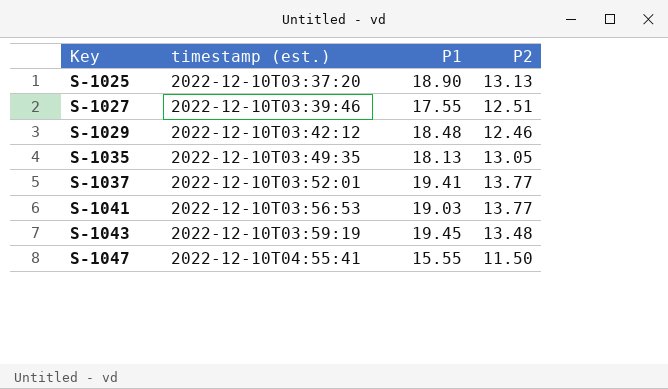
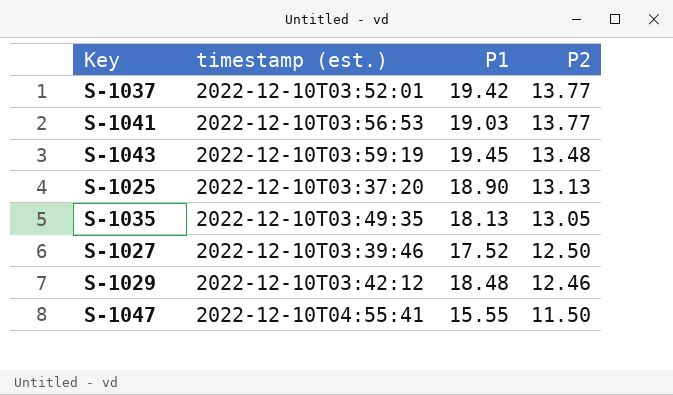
row order: Key ascending -> P2 descending
S-1037 | P1: 19.41 -> 19.42
S-1027 | P1: 17.55 -> 17.52
S-1027 | P2: 12.51 -> 12.50

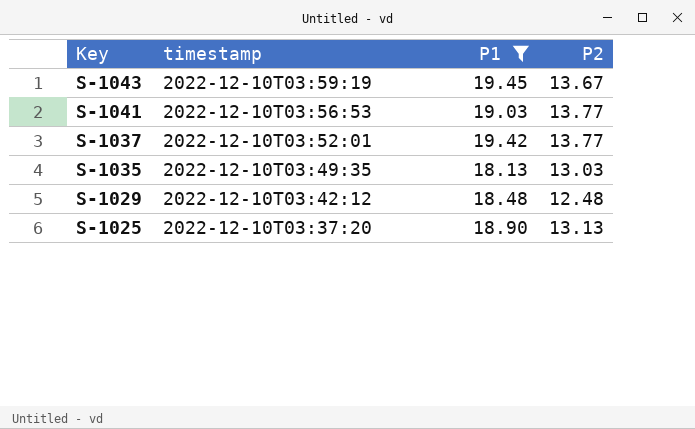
filter: none -> P1 >= 18.13
row order: P2 descending -> Key descending
column name: timestamp (est.) -> timestamp
S-1043 | P2: 13.48 -> 13.67
S-1035 | P2: 13.05 -> 13.03
S-1029 | P2: 12.46 -> 12.48

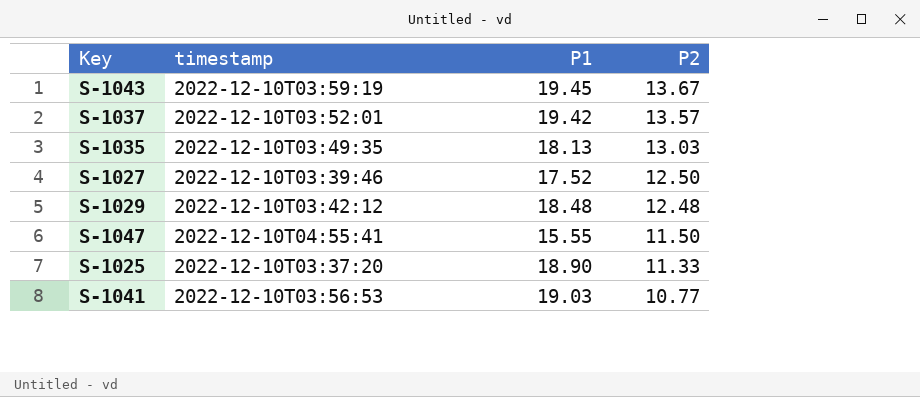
filter: P1 >= 18.13 -> none
row order: Key descending -> P2 descending
S-1037 | P2: 13.77 -> 13.57
S-1025 | P2: 13.13 -> 11.33
S-1041 | P2: 13.77 -> 10.77

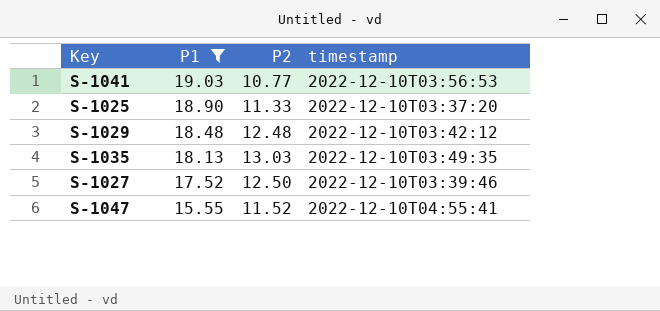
filter: none -> P1 <= 19.03
row order: P2 descending -> P1 descending
column timestamp | position: 2 -> 4
S-1047 | P2: 11.50 -> 11.52

